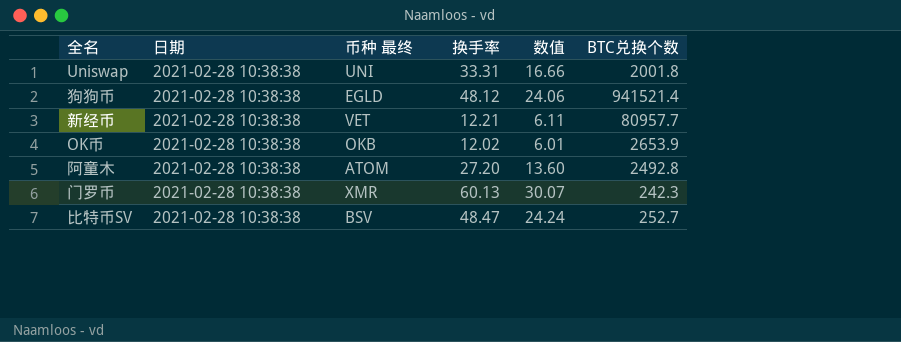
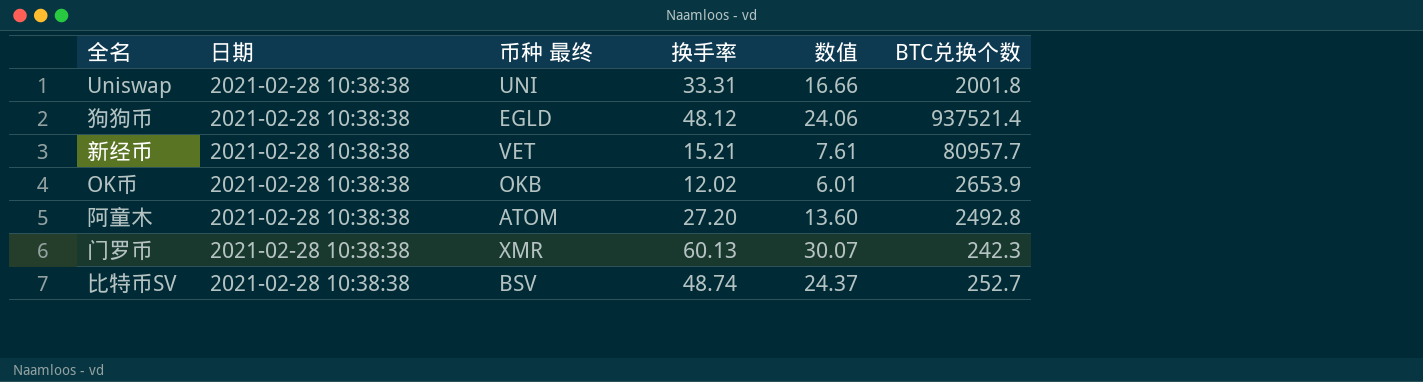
狗狗币 | BTC兑换个数: 941521.4 -> 937521.4
新经币 | 换手率: 12.21 -> 15.21
新经币 | 数值: 6.11 -> 7.61
比特币SV | 换手率: 48.47 -> 48.74
比特币SV | 数值: 24.24 -> 24.37

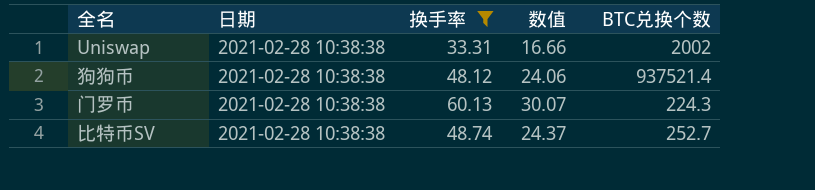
filter: none -> 换手率 >= 33.31
column 币种 最终 | position: 3 -> none
Uniswap | BTC兑换个数: 2001.8 -> 2002
门罗币 | BTC兑换个数: 242.3 -> 224.3

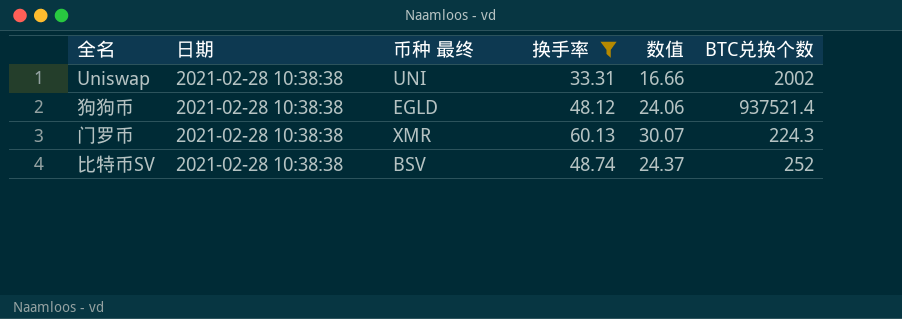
column 币种 最终 | position: none -> 3
比特币SV | BTC兑换个数: 252.7 -> 252

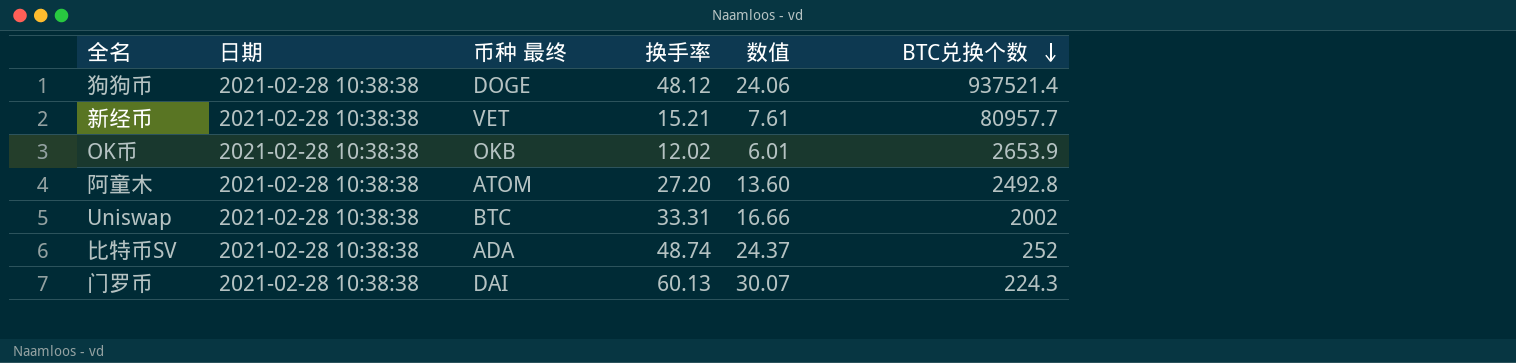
filter: 换手率 >= 33.31 -> none
row order: none -> BTC兑换个数 descending
狗狗币 | 币种 最终: EGLD -> DOGE
Uniswap | 币种 最终: UNI -> BTC
比特币SV | 币种 最终: BSV -> ADA
门罗币 | 币种 最终: XMR -> DAI

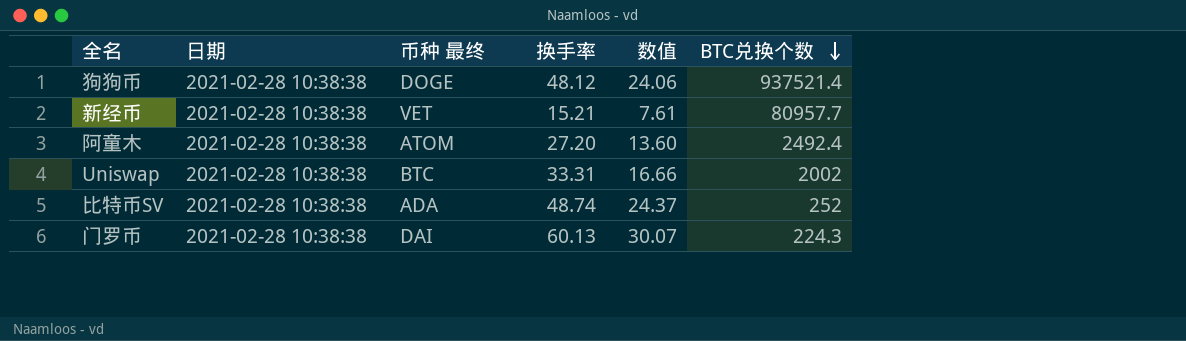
row OK币: 2021-02-28 10:38:38 | OKB | 12.02 | 6.01 | 2653.9 -> none
阿童木 | BTC兑换个数: 2492.8 -> 2492.4

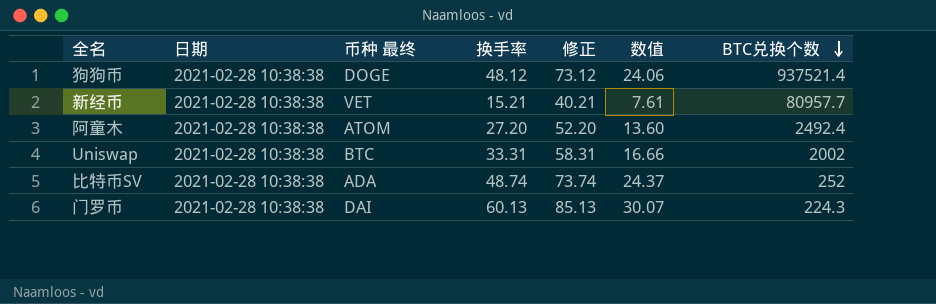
column 修正 | formula: none -> [换手率] + 25

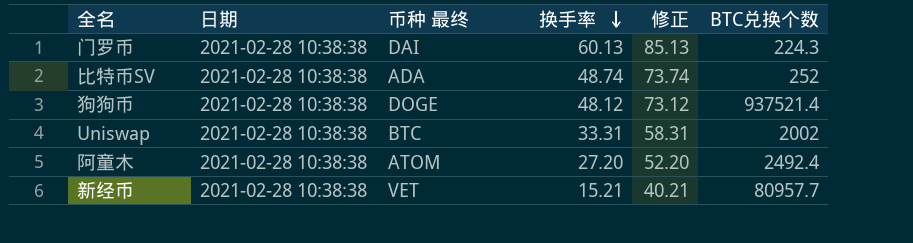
row order: BTC兑换个数 descending -> 换手率 descending
column 数值 | formula: [换手率] * 0.5 -> none

